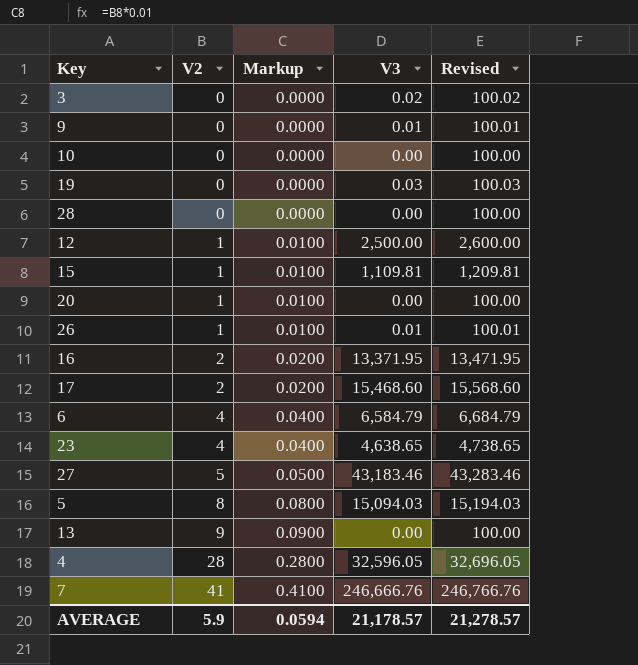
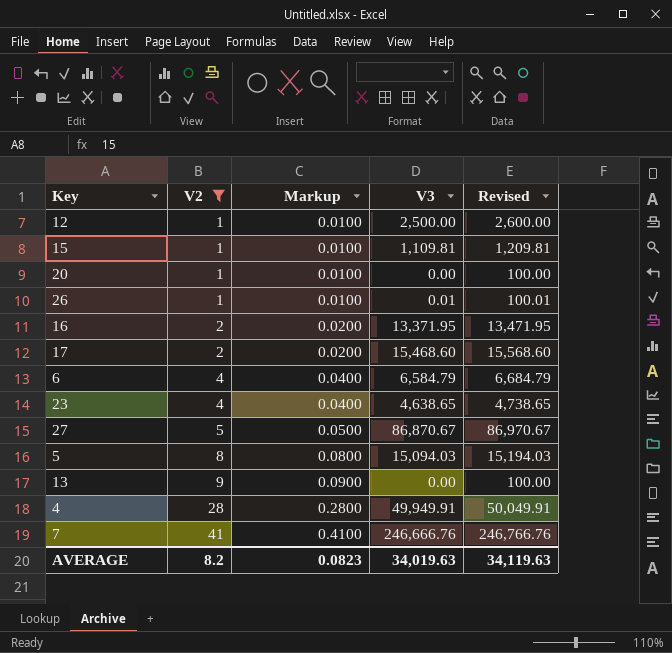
filter: none -> V2 != 0
27 | V3: 43,183.46 -> 86,870.67
27 | Revised: 43,283.46 -> 86,970.67
4 | V3: 32,596.05 -> 49,949.91
4 | Revised: 32,696.05 -> 50,049.91
AVERAGE | V2: 5.9 -> 8.2
AVERAGE | Markup: 0.0594 -> 0.0823
AVERAGE | V3: 21,178.57 -> 34,019.63
AVERAGE | Revised: 21,278.57 -> 34,119.63

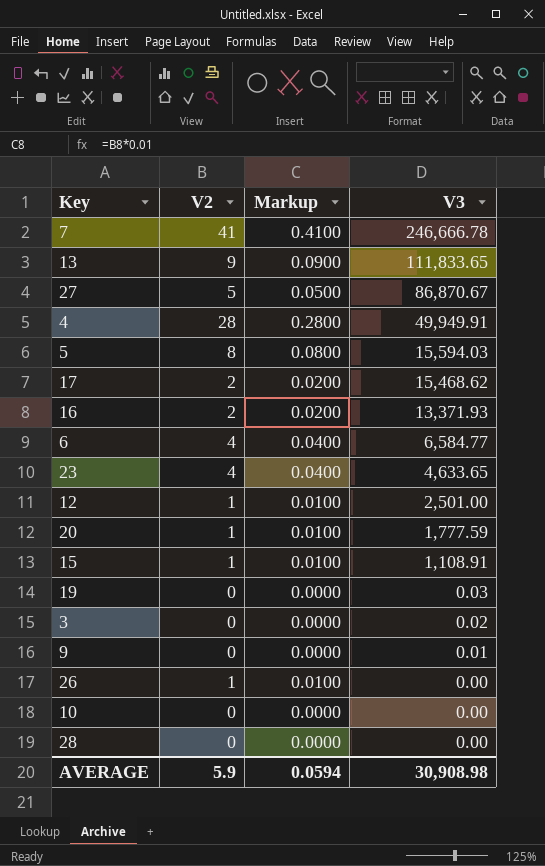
filter: V2 != 0 -> none
row order: V2 ascending -> V3 descending
column Revised | formula: [V3] + 100 -> none
7 | V3: 246,666.76 -> 246,666.78
13 | V3: 0.00 -> 111,833.65
5 | V3: 15,094.03 -> 15,594.03
17 | V3: 15,468.60 -> 15,468.62
16 | V3: 13,371.95 -> 13,371.93
6 | V3: 6,584.79 -> 6,584.77
23 | V3: 4,638.65 -> 4,633.65
12 | V3: 2,500.00 -> 2,501.00
20 | V3: 0.00 -> 1,777.59
15 | V3: 1,109.81 -> 1,108.91
26 | V3: 0.01 -> 0.00
AVERAGE | V2: 8.2 -> 5.9
AVERAGE | Markup: 0.0823 -> 0.0594
AVERAGE | V3: 34,019.63 -> 30,908.98

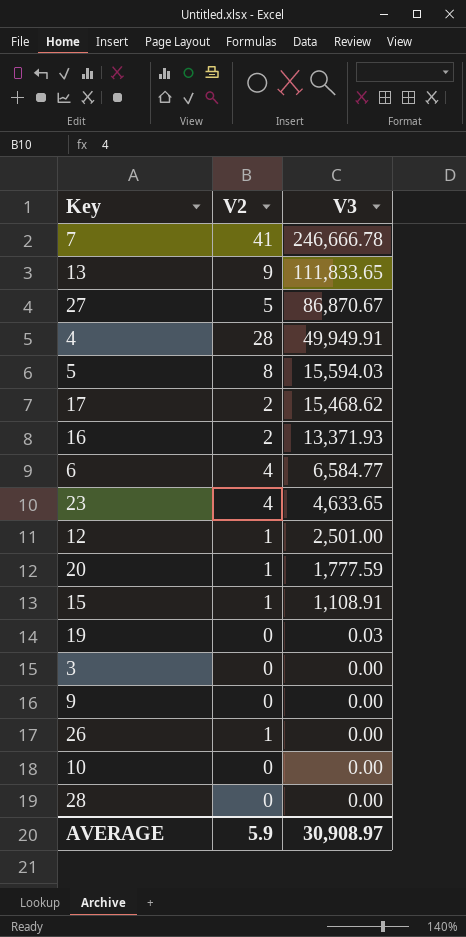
column Markup | formula: [V2] * 0.01 -> none
3 | V3: 0.02 -> 0.00
9 | V3: 0.01 -> 0.00
AVERAGE | V3: 30,908.98 -> 30,908.97

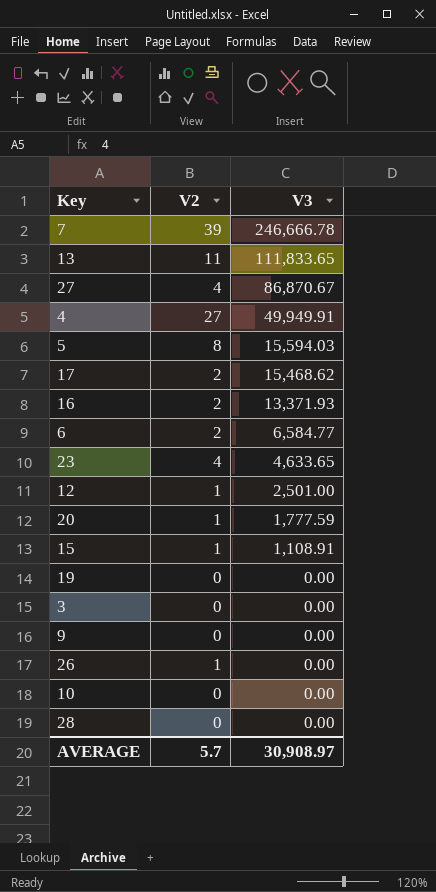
7 | V2: 41 -> 39
13 | V2: 9 -> 11
27 | V2: 5 -> 4
4 | V2: 28 -> 27
6 | V2: 4 -> 2
19 | V3: 0.03 -> 0.00
AVERAGE | V2: 5.9 -> 5.7

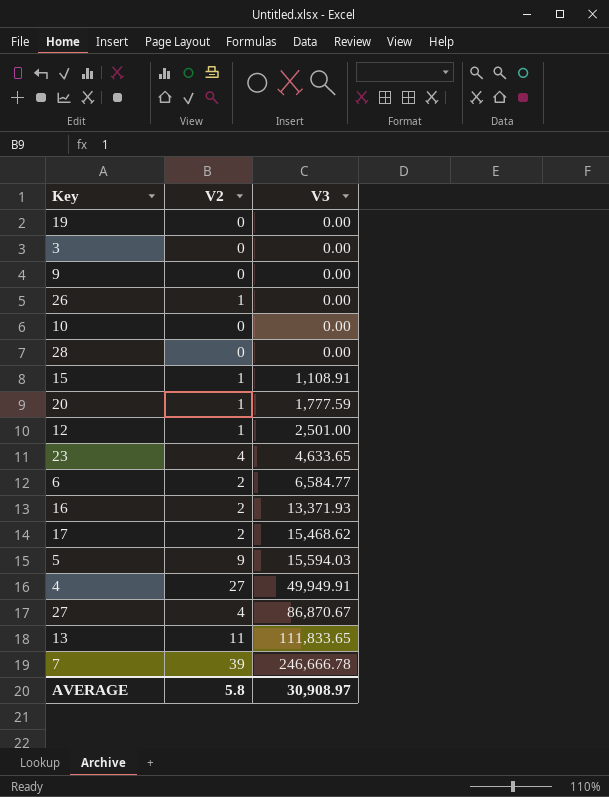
row order: V3 descending -> V3 ascending
5 | V2: 8 -> 9
AVERAGE | V2: 5.7 -> 5.8

